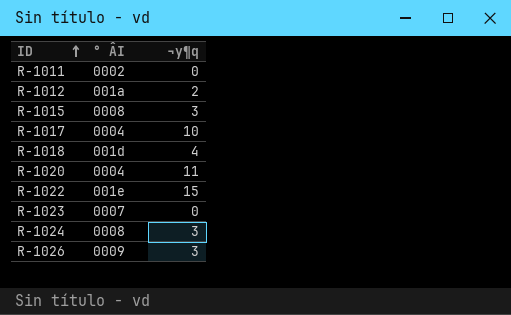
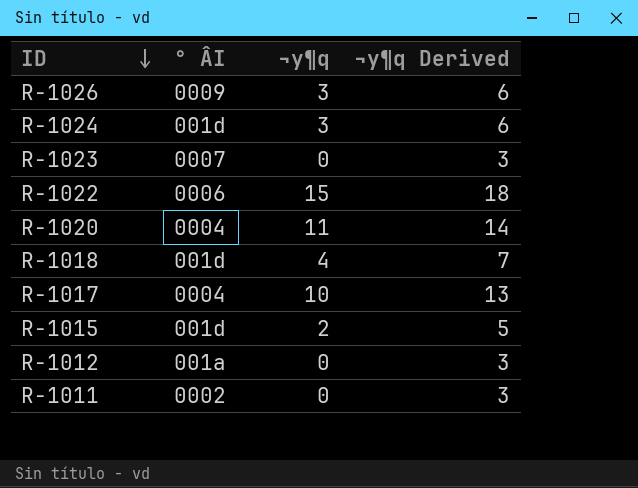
row order: ID ascending -> ID descending
column ¬y¶q Derived | formula: none -> [¬y¶q] + 3
R-1024 | ° ÂI: 0008 -> 001d
R-1022 | ° ÂI: 001e -> 0006
R-1015 | ° ÂI: 0008 -> 001d
R-1015 | ¬y¶q: 3 -> 2
R-1012 | ¬y¶q: 2 -> 0

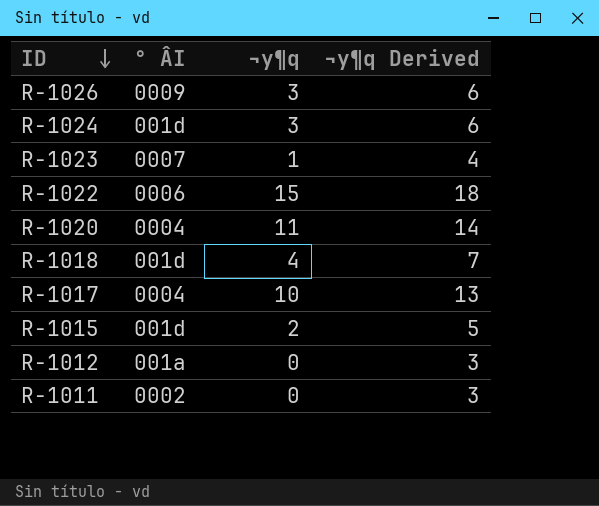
R-1023 | ¬y¶q: 0 -> 1
R-1023 | ¬y¶q Derived: 3 -> 4

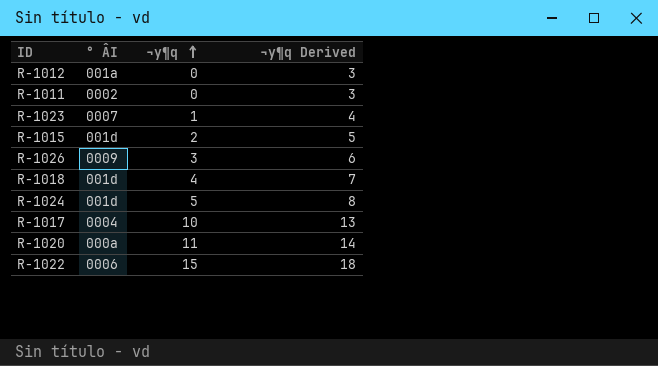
row order: ID descending -> ¬y¶q ascending
R-1024 | ¬y¶q: 3 -> 5
R-1024 | ¬y¶q Derived: 6 -> 8
R-1020 | ° ÂI: 0004 -> 000a

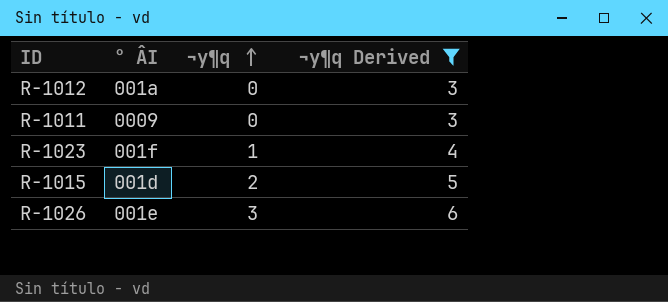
filter: none -> ¬y¶q Derived <= 6
R-1011 | ° ÂI: 0002 -> 0009
R-1023 | ° ÂI: 0007 -> 001f
R-1026 | ° ÂI: 0009 -> 001e

